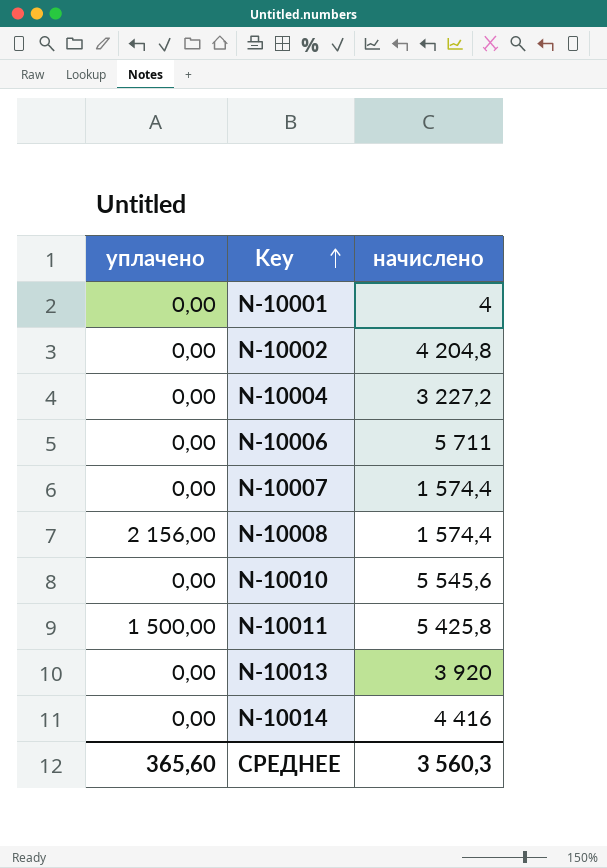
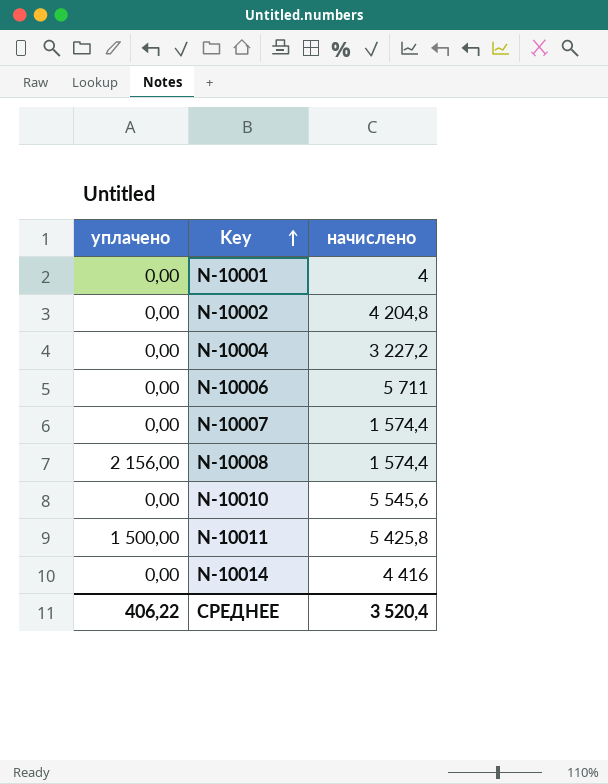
row N-10013: 0,00 | 3 920 -> none
СРЕДНЕЕ | уплачено: 365,60 -> 406,22
СРЕДНЕЕ | начислено: 3 560,3 -> 3 520,4

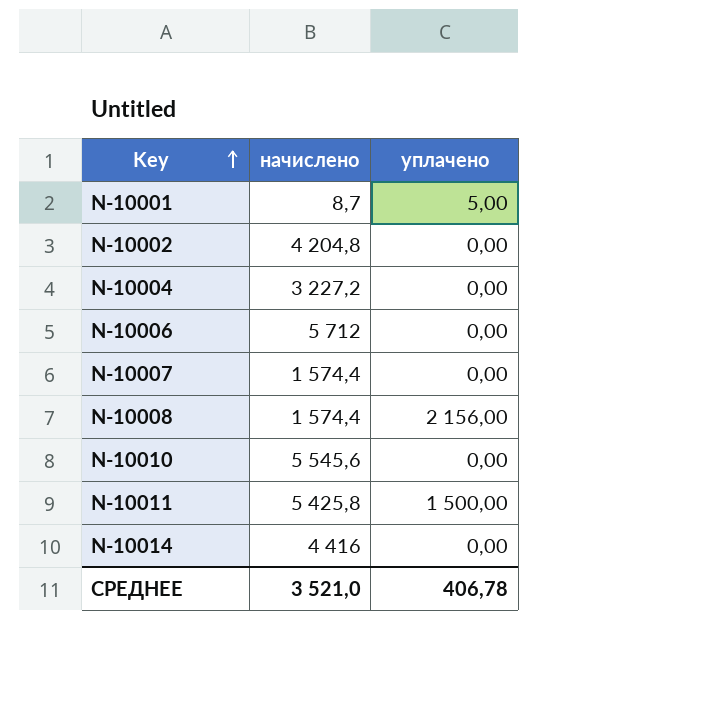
column уплачено | position: 1 -> 3
N-10001 | начислено: 4 -> 8,7
N-10001 | уплачено: 0,00 -> 5,00
N-10006 | начислено: 5 711 -> 5 712
СРЕДНЕЕ | начислено: 3 520,4 -> 3 521,0
СРЕДНЕЕ | уплачено: 406,22 -> 406,78

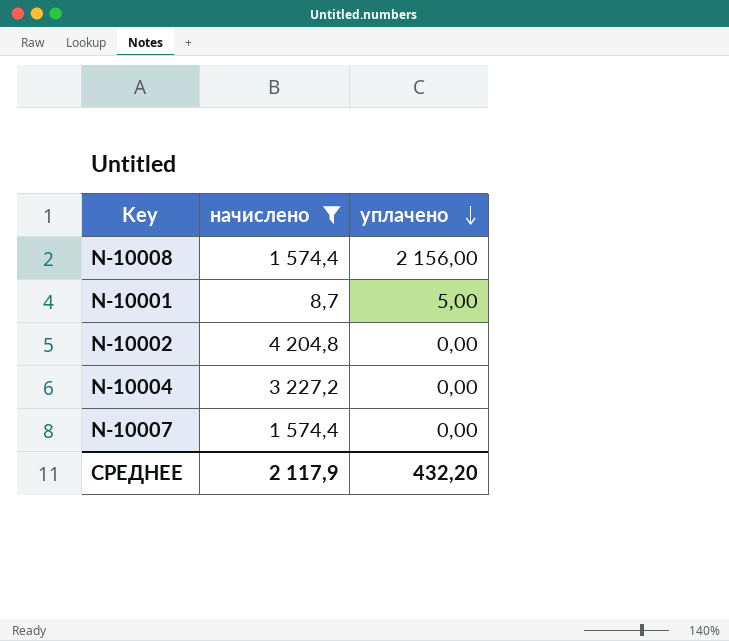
filter: none -> начислено <= 4 204,8
row order: Key ascending -> уплачено descending
СРЕДНЕЕ | начислено: 3 521,0 -> 2 117,9
СРЕДНЕЕ | уплачено: 406,78 -> 432,20

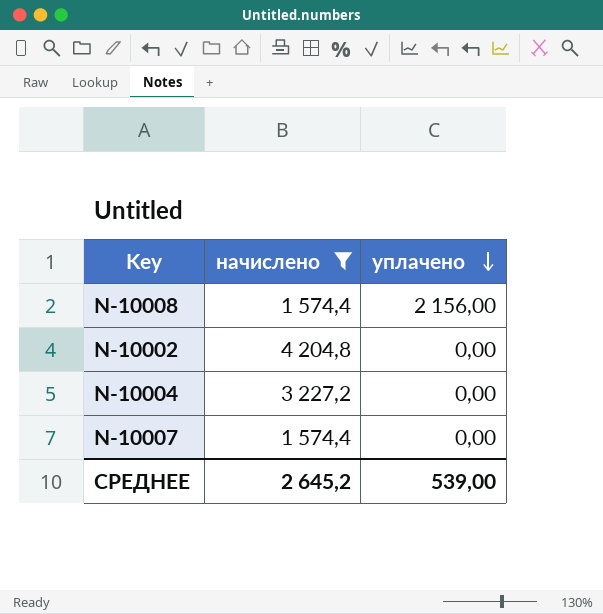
row N-10001: 8,7 | 5,00 -> none
СРЕДНЕЕ | начислено: 2 117,9 -> 2 645,2
СРЕДНЕЕ | уплачено: 432,20 -> 539,00

